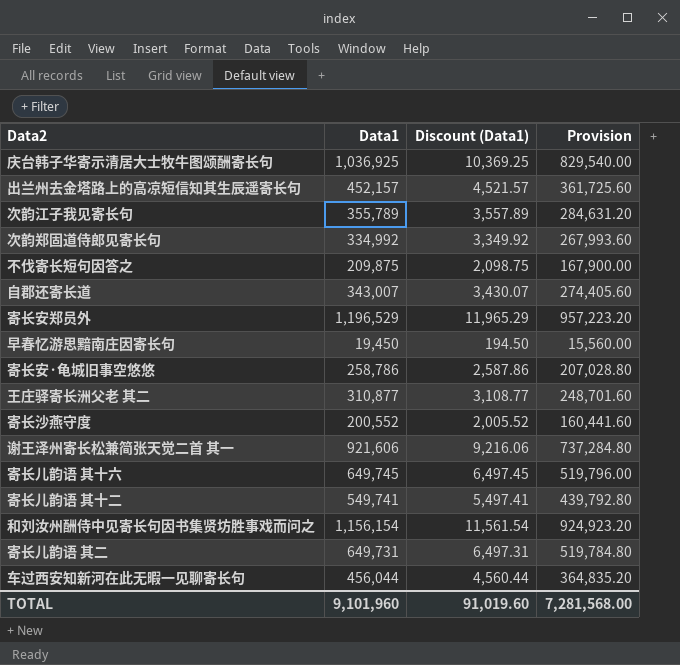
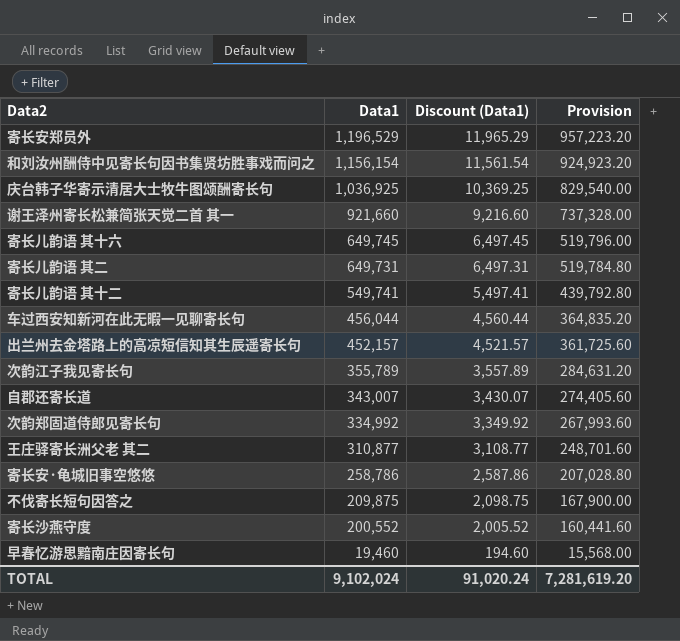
row order: none -> Data1 descending
谢王泽州寄长松兼简张天觉二首 其一 | Data1: 921,606 -> 921,660
谢王泽州寄长松兼简张天觉二首 其一 | Discount (Data1): 9,216.06 -> 9,216.60
谢王泽州寄长松兼简张天觉二首 其一 | Provision: 737,284.80 -> 737,328.00
早春忆游思黯南庄因寄长句 | Data1: 19,450 -> 19,460
早春忆游思黯南庄因寄长句 | Discount (Data1): 194.50 -> 194.60
早春忆游思黯南庄因寄长句 | Provision: 15,560.00 -> 15,568.00
TOTAL | Data1: 9,101,960 -> 9,102,024
TOTAL | Discount (Data1): 91,019.60 -> 91,020.24
TOTAL | Provision: 7,281,568.00 -> 7,281,619.20

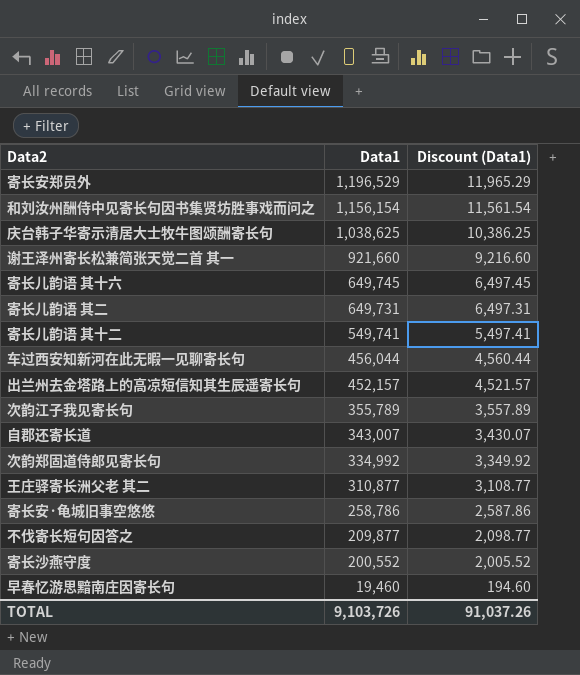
column Provision | formula: [Data1] * 0.8 -> none
庆台韩子华寄示清居大士牧牛图颂酬寄长句 | Data1: 1,036,925 -> 1,038,625
庆台韩子华寄示清居大士牧牛图颂酬寄长句 | Discount (Data1): 10,369.25 -> 10,386.25
不伐寄长短句因答之 | Data1: 209,875 -> 209,877
不伐寄长短句因答之 | Discount (Data1): 2,098.75 -> 2,098.77
TOTAL | Data1: 9,102,024 -> 9,103,726
TOTAL | Discount (Data1): 91,020.24 -> 91,037.26

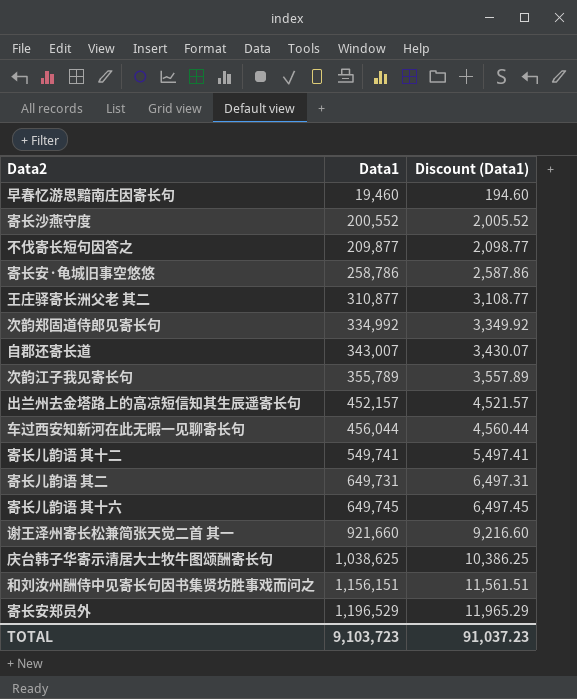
row order: Data1 descending -> Data1 ascending
和刘汝州酬侍中见寄长句因书集贤坊胜事戏而问之 | Data1: 1,156,154 -> 1,156,151
和刘汝州酬侍中见寄长句因书集贤坊胜事戏而问之 | Discount (Data1): 11,561.54 -> 11,561.51
TOTAL | Data1: 9,103,726 -> 9,103,723
TOTAL | Discount (Data1): 91,037.26 -> 91,037.23

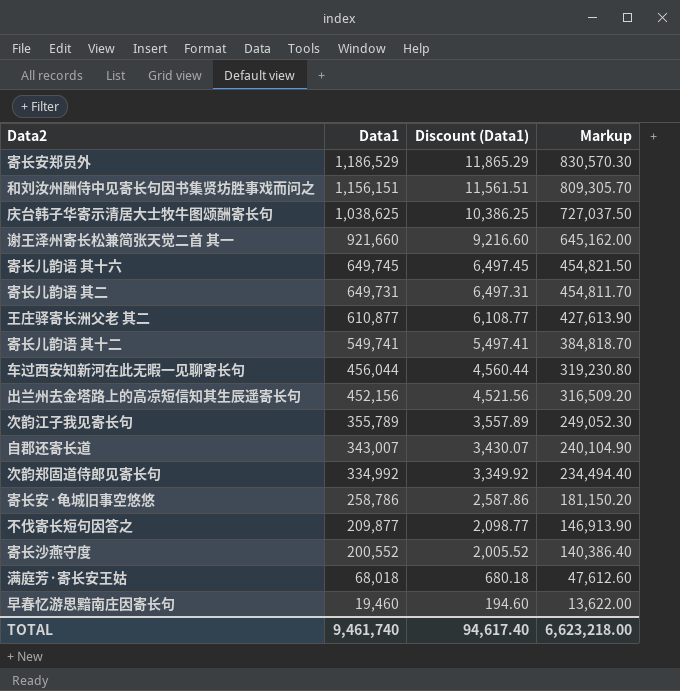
row order: Data1 ascending -> Data1 descending
column Markup | formula: none -> [Data1] * 0.7
寄长安郑员外 | Data1: 1,196,529 -> 1,186,529
寄长安郑员外 | Discount (Data1): 11,965.29 -> 11,865.29
王庄驿寄长洲父老 其二 | Data1: 310,877 -> 610,877
王庄驿寄长洲父老 其二 | Discount (Data1): 3,108.77 -> 6,108.77
出兰州去金塔路上的高凉短信知其生辰遥寄长句 | Data1: 452,157 -> 452,156
出兰州去金塔路上的高凉短信知其生辰遥寄长句 | Discount (Data1): 4,521.57 -> 4,521.56
row 满庭芳·寄长安王姑: none -> 68,018 | 680.18 | 47,612.60
TOTAL | Data1: 9,103,723 -> 9,461,740
TOTAL | Discount (Data1): 91,037.23 -> 94,617.40

